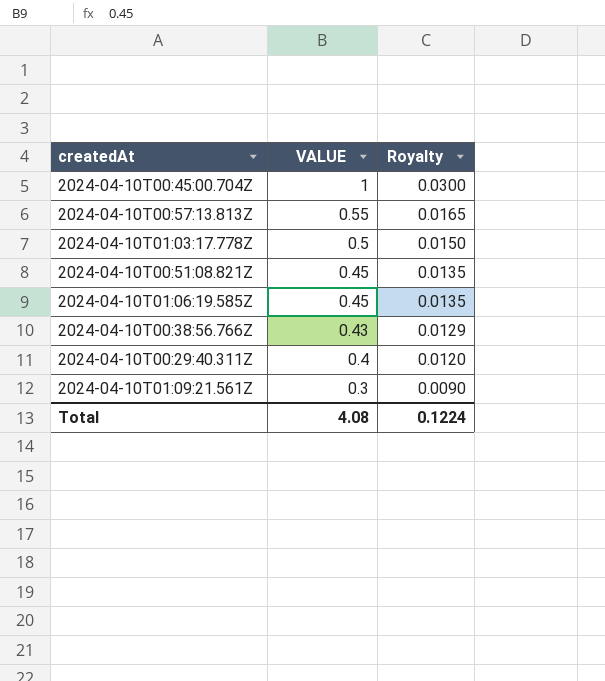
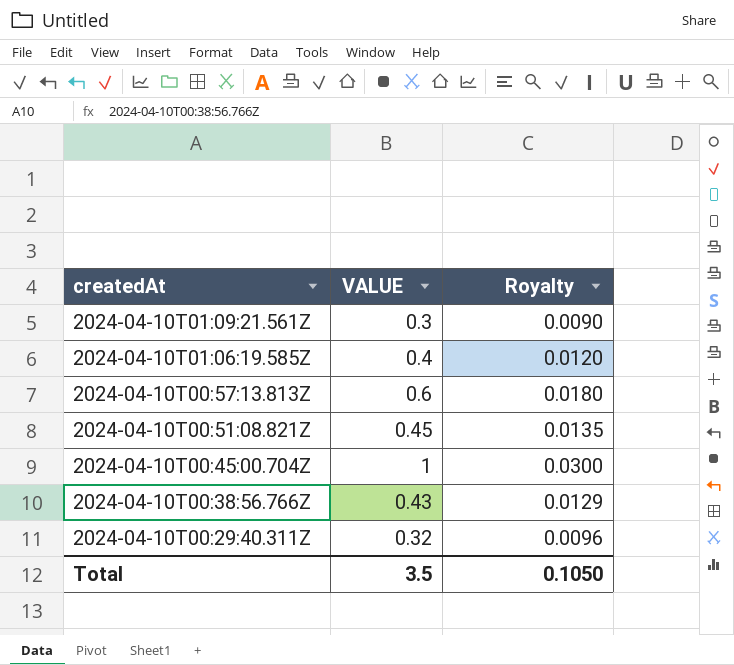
row order: VALUE descending -> createdAt descending
row 2024-04-10T01:03:17.778Z: 0.5 | 0.0150 -> none
2024-04-10T01:06:19.585Z | VALUE: 0.45 -> 0.4
2024-04-10T01:06:19.585Z | Royalty: 0.0135 -> 0.0120
2024-04-10T00:57:13.813Z | VALUE: 0.55 -> 0.6
2024-04-10T00:57:13.813Z | Royalty: 0.0165 -> 0.0180
2024-04-10T00:29:40.311Z | VALUE: 0.4 -> 0.32
2024-04-10T00:29:40.311Z | Royalty: 0.0120 -> 0.0096
Total | VALUE: 4.08 -> 3.5
Total | Royalty: 0.1224 -> 0.1050

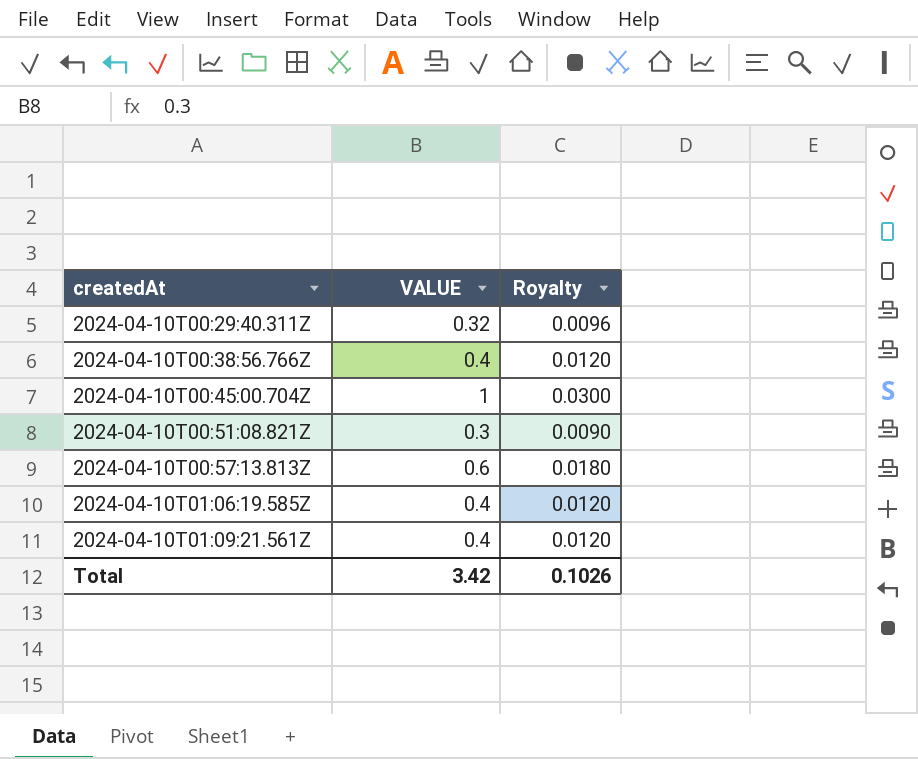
row order: createdAt descending -> createdAt ascending
2024-04-10T00:38:56.766Z | VALUE: 0.43 -> 0.4
2024-04-10T00:38:56.766Z | Royalty: 0.0129 -> 0.0120
2024-04-10T00:51:08.821Z | VALUE: 0.45 -> 0.3
2024-04-10T00:51:08.821Z | Royalty: 0.0135 -> 0.0090
2024-04-10T01:09:21.561Z | VALUE: 0.3 -> 0.4
2024-04-10T01:09:21.561Z | Royalty: 0.0090 -> 0.0120
Total | VALUE: 3.5 -> 3.42
Total | Royalty: 0.1050 -> 0.1026

